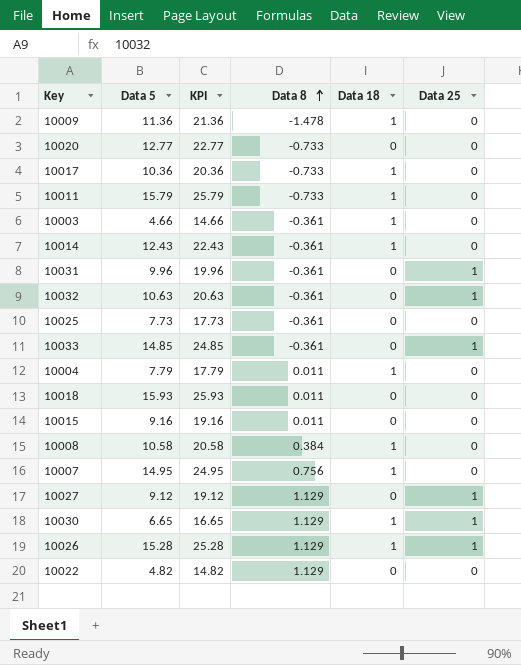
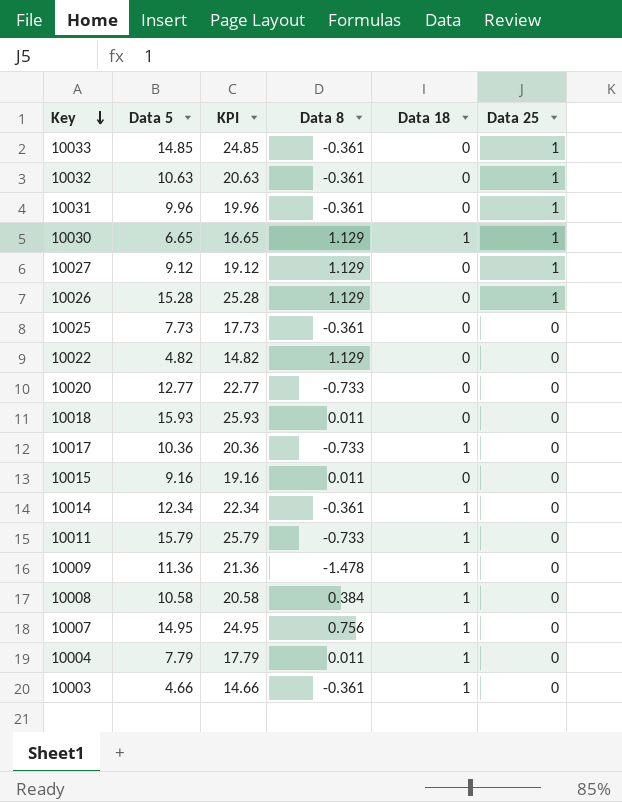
row order: Data 8 ascending -> Key descending
10026 | Data 18: 1 -> 0
10014 | Data 5: 12.43 -> 12.34
10014 | KPI: 22.43 -> 22.34

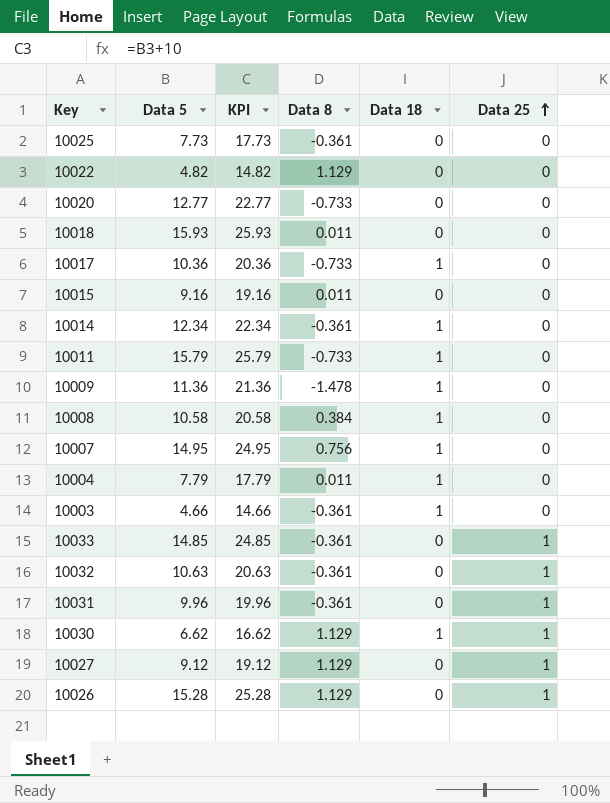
row order: Key descending -> Data 25 ascending
10030 | Data 5: 6.65 -> 6.62
10030 | KPI: 16.65 -> 16.62

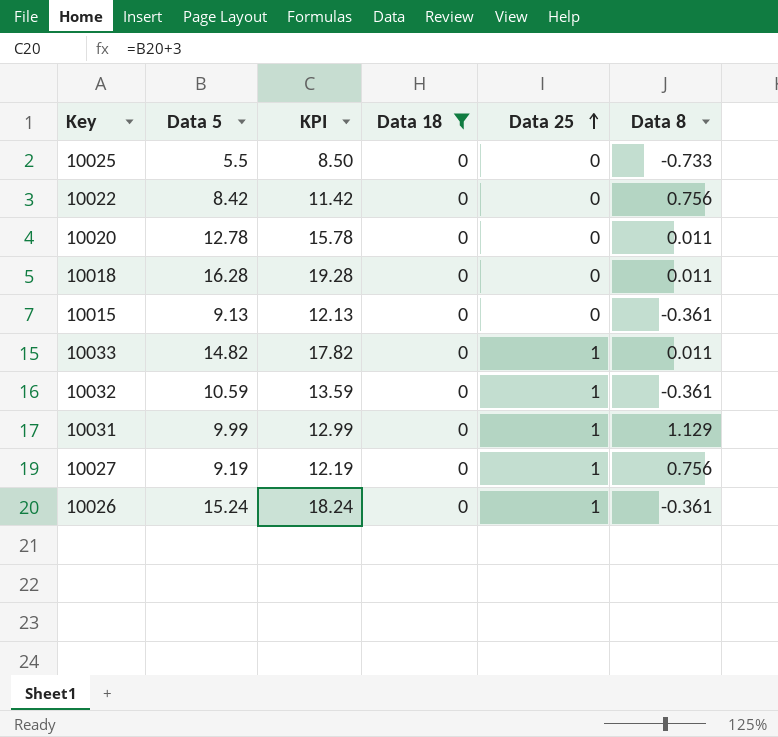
filter: none -> Data 18 = 0
column KPI | formula: [Data 5] + 10 -> [Data 5] + 3
column Data 8 | position: 4 -> 6
10025 | Data 5: 7.73 -> 5.5
10025 | Data 8: -0.361 -> -0.733
10022 | Data 5: 4.82 -> 8.42
10022 | Data 8: 1.129 -> 0.756
10020 | Data 5: 12.77 -> 12.78
10020 | Data 8: -0.733 -> 0.011
10018 | Data 5: 15.93 -> 16.28
10015 | Data 5: 9.16 -> 9.13
10015 | Data 8: 0.011 -> -0.361
10033 | Data 5: 14.85 -> 14.82
10033 | Data 8: -0.361 -> 0.011
10032 | Data 5: 10.63 -> 10.59
10031 | Data 5: 9.96 -> 9.99
10031 | Data 8: -0.361 -> 1.129
10027 | Data 5: 9.12 -> 9.19
10027 | Data 8: 1.129 -> 0.756
10026 | Data 5: 15.28 -> 15.24
10026 | Data 8: 1.129 -> -0.361

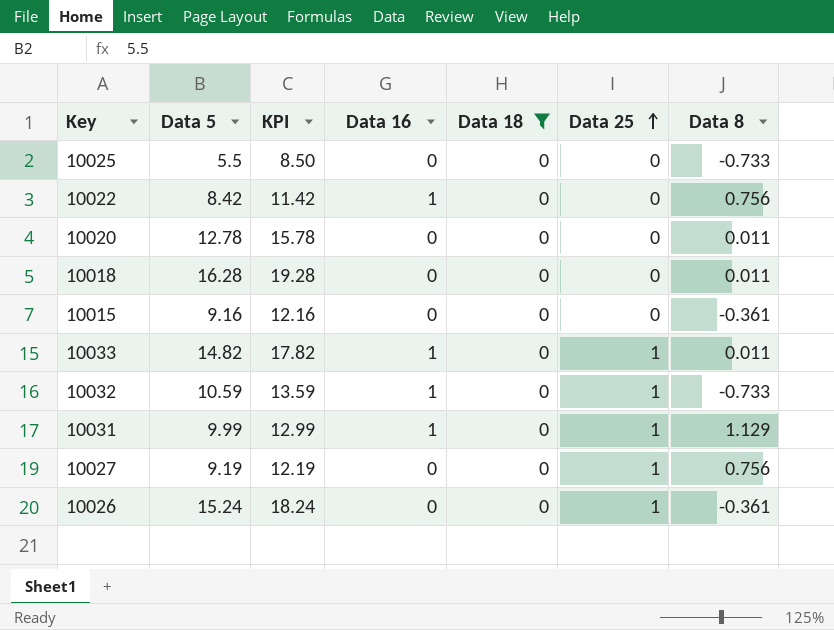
column Data 16 | position: none -> 4
10015 | Data 5: 9.13 -> 9.16
10015 | KPI: 12.13 -> 12.16
10032 | Data 8: -0.361 -> -0.733

